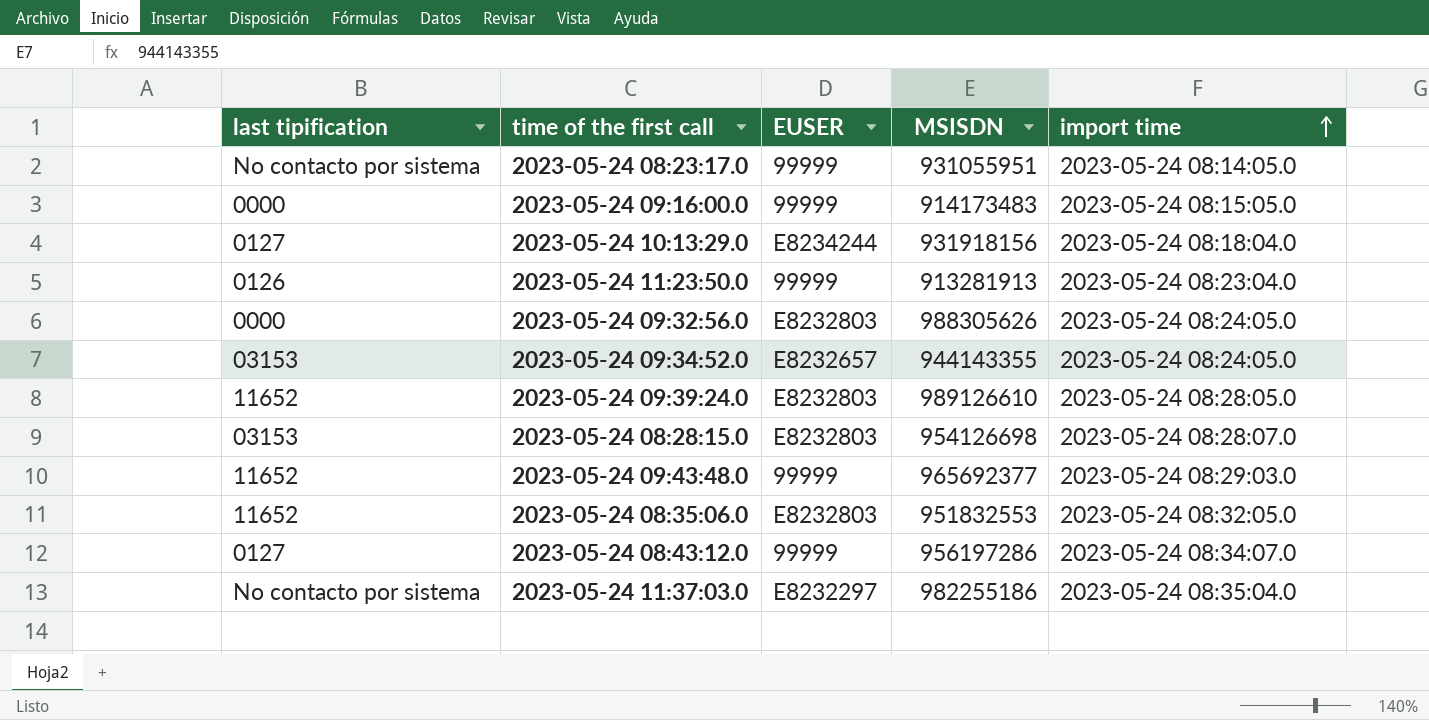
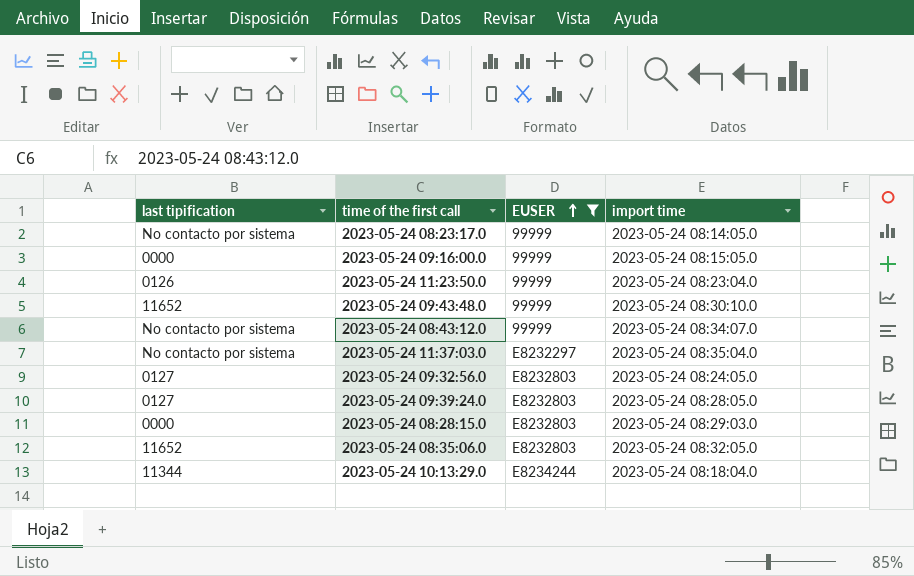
filter: none -> EUSER != E8232657
row order: import time ascending -> EUSER ascending
column MSISDN | position: 4 -> none
2023-05-24 09:43:48.0 | import time: 2023-05-24 08:29:03.0 -> 2023-05-24 08:30:10.0
2023-05-24 08:43:12.0 | last tipification: 0127 -> No contacto por sistema
2023-05-24 09:32:56.0 | last tipification: 0000 -> 0127
2023-05-24 09:39:24.0 | last tipification: 11652 -> 0127
2023-05-24 08:28:15.0 | last tipification: 03153 -> 0000
2023-05-24 08:28:15.0 | import time: 2023-05-24 08:28:07.0 -> 2023-05-24 08:29:03.0
2023-05-24 10:13:29.0 | last tipification: 0127 -> 11344

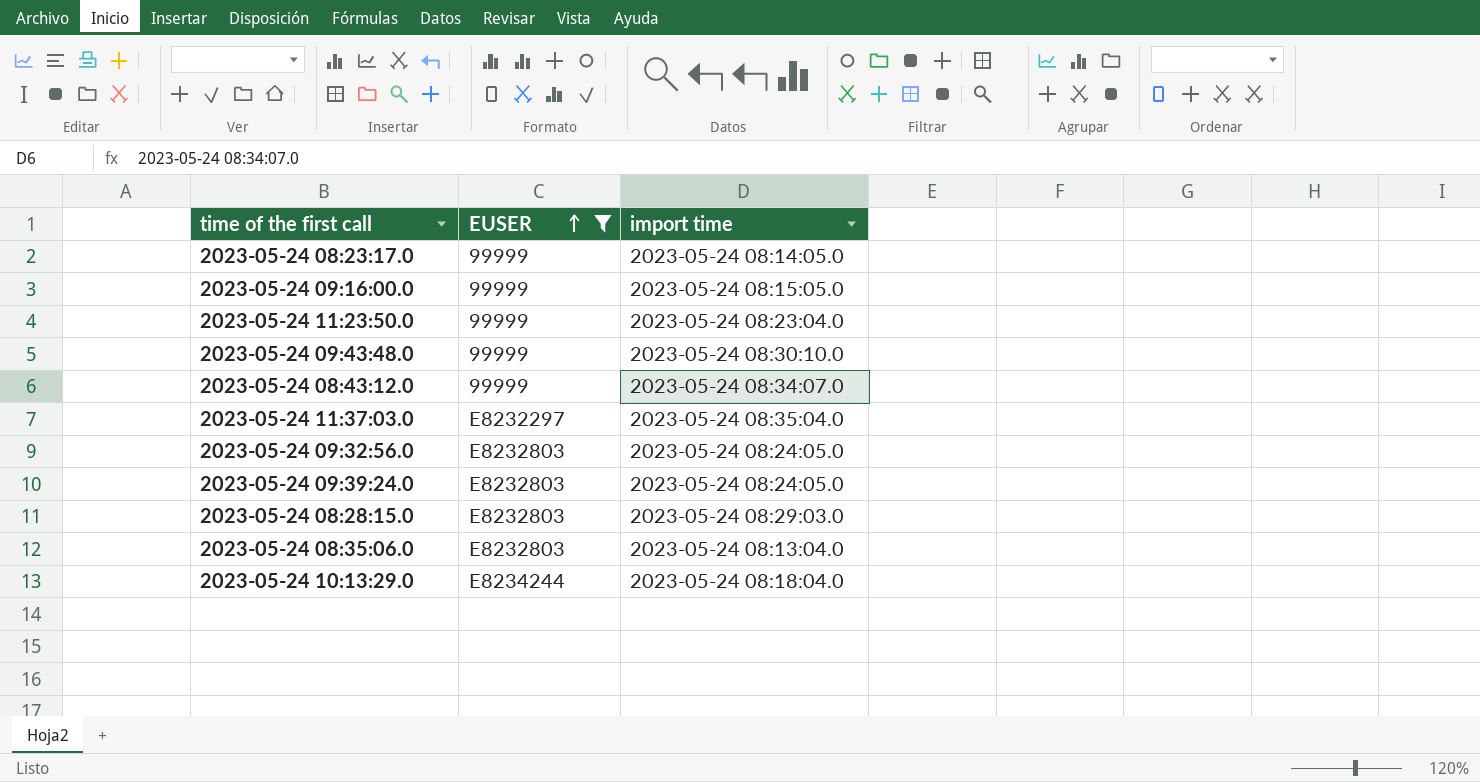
column last tipification | position: 1 -> none
2023-05-24 09:39:24.0 | import time: 2023-05-24 08:28:05.0 -> 2023-05-24 08:24:05.0
2023-05-24 08:35:06.0 | import time: 2023-05-24 08:32:05.0 -> 2023-05-24 08:13:04.0

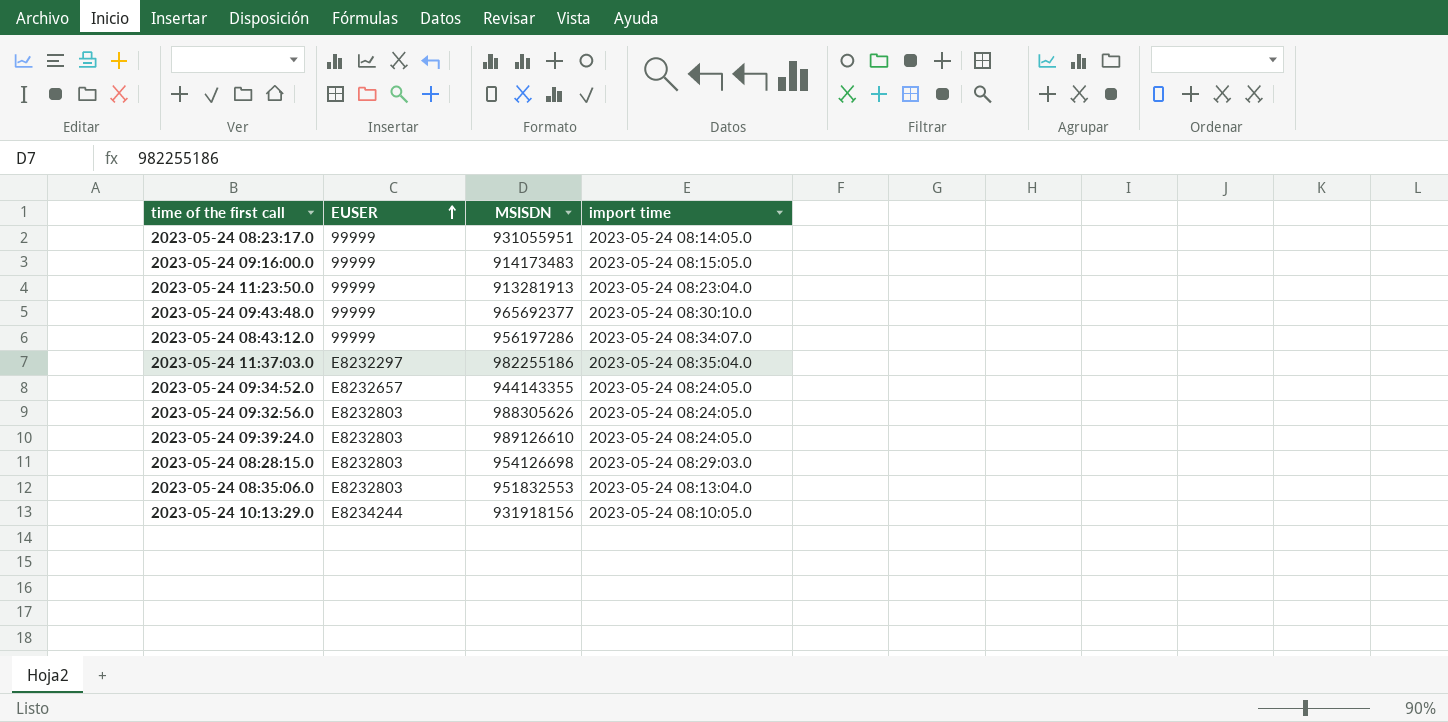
filter: EUSER != E8232657 -> none
column MSISDN | position: none -> 3
2023-05-24 10:13:29.0 | import time: 2023-05-24 08:18:04.0 -> 2023-05-24 08:10:05.0

